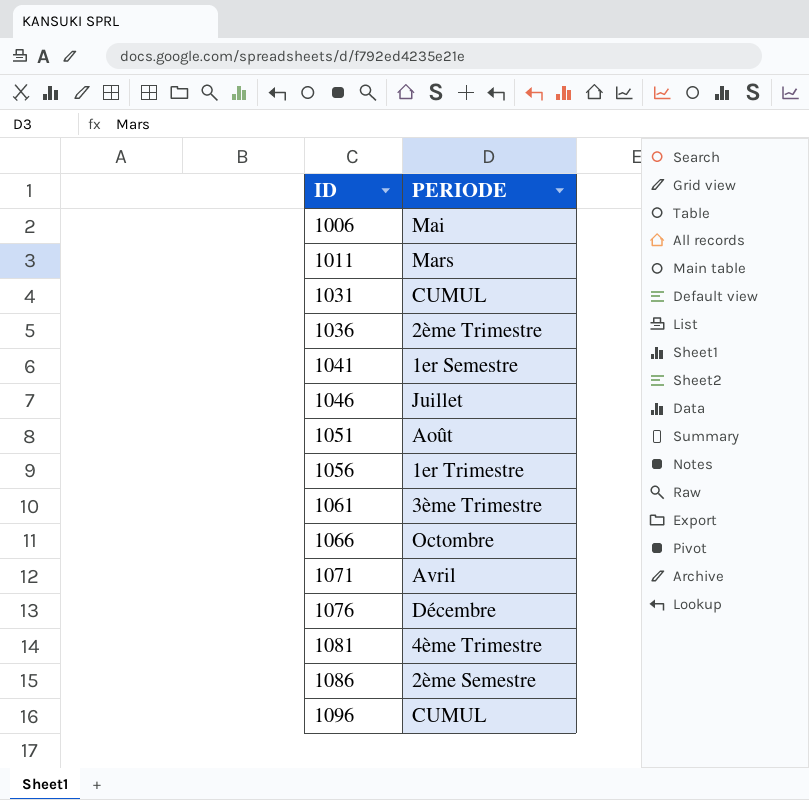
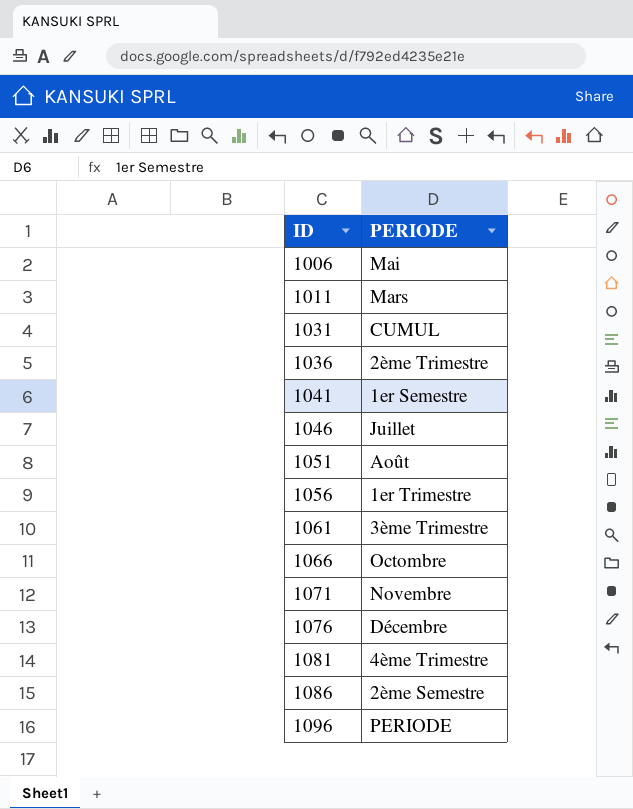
1071 | PERIODE: Avril -> Novembre
1096 | PERIODE: CUMUL -> PERIODE

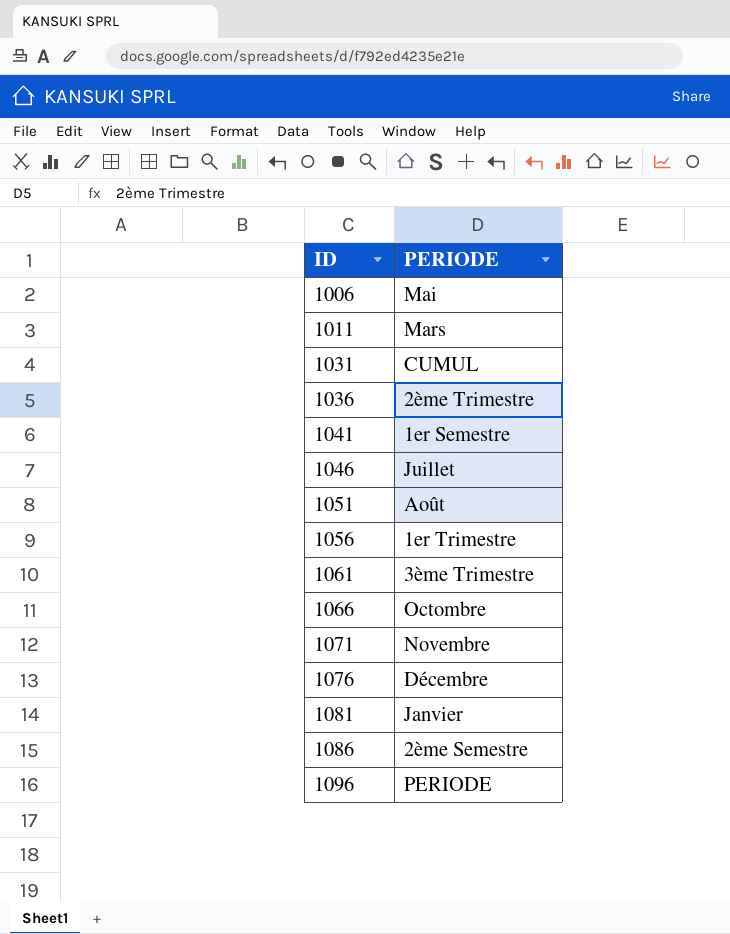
1081 | PERIODE: 4ème Trimestre -> Janvier

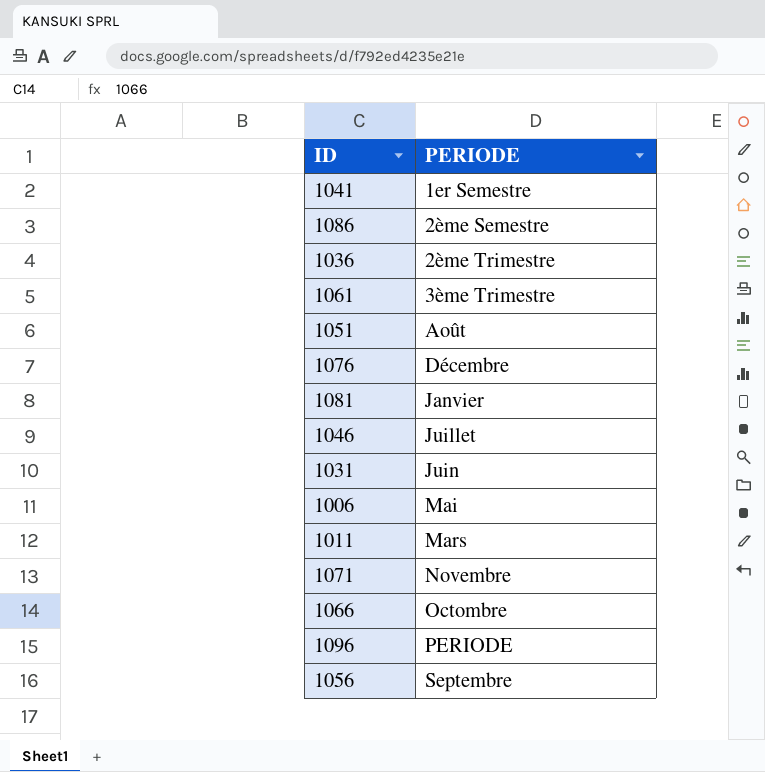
row order: ID ascending -> PERIODE ascending
1031 | PERIODE: CUMUL -> Juin
1056 | PERIODE: 1er Trimestre -> Septembre

